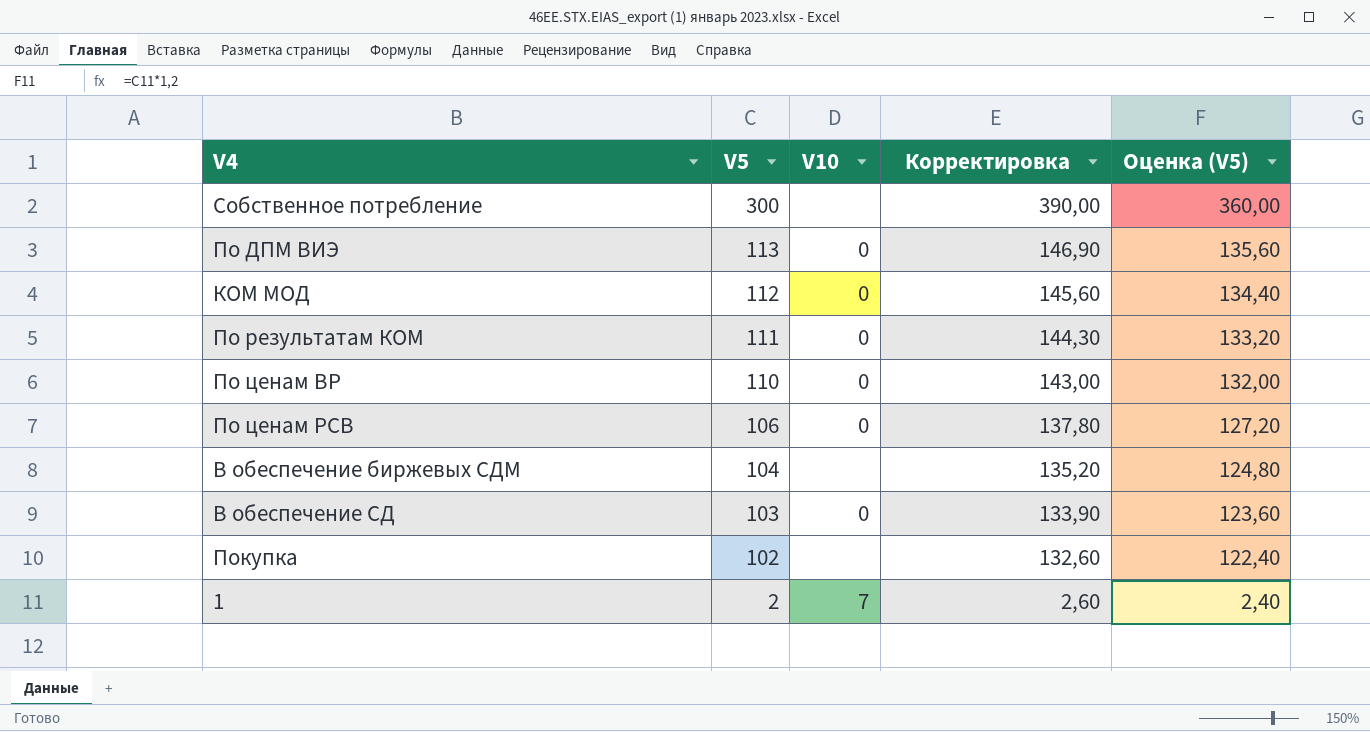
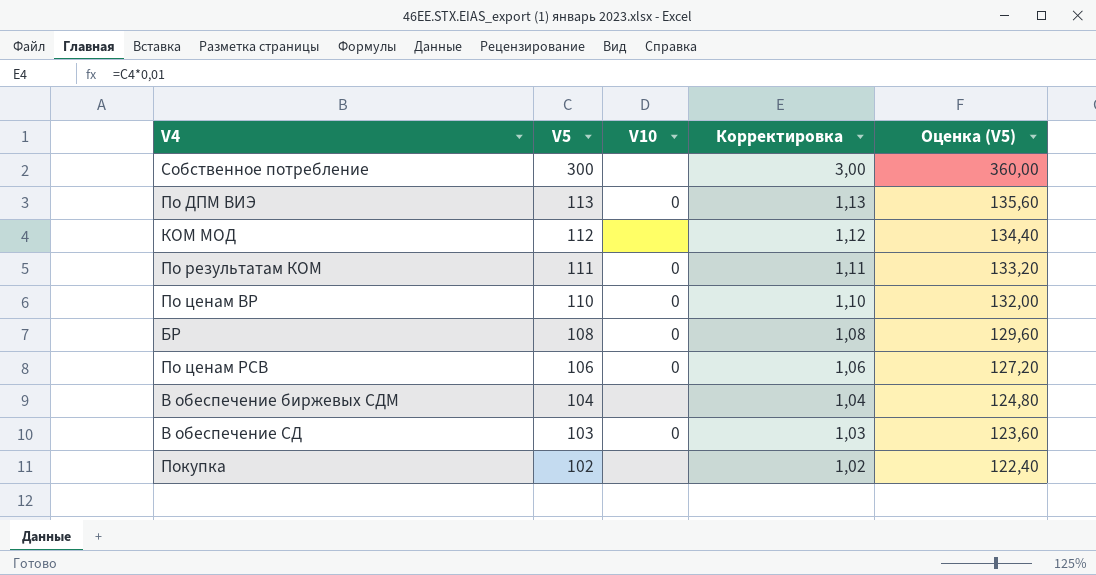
column Корректировка | formula: [V5] * 1,3 -> [V5] * 0,01
row 1: 2 | 7 | 2,60 | 2,40 -> none
КОМ МОД | V10: 0 -> none
row БР: none -> 108 | 0 | 1,08 | 129,60

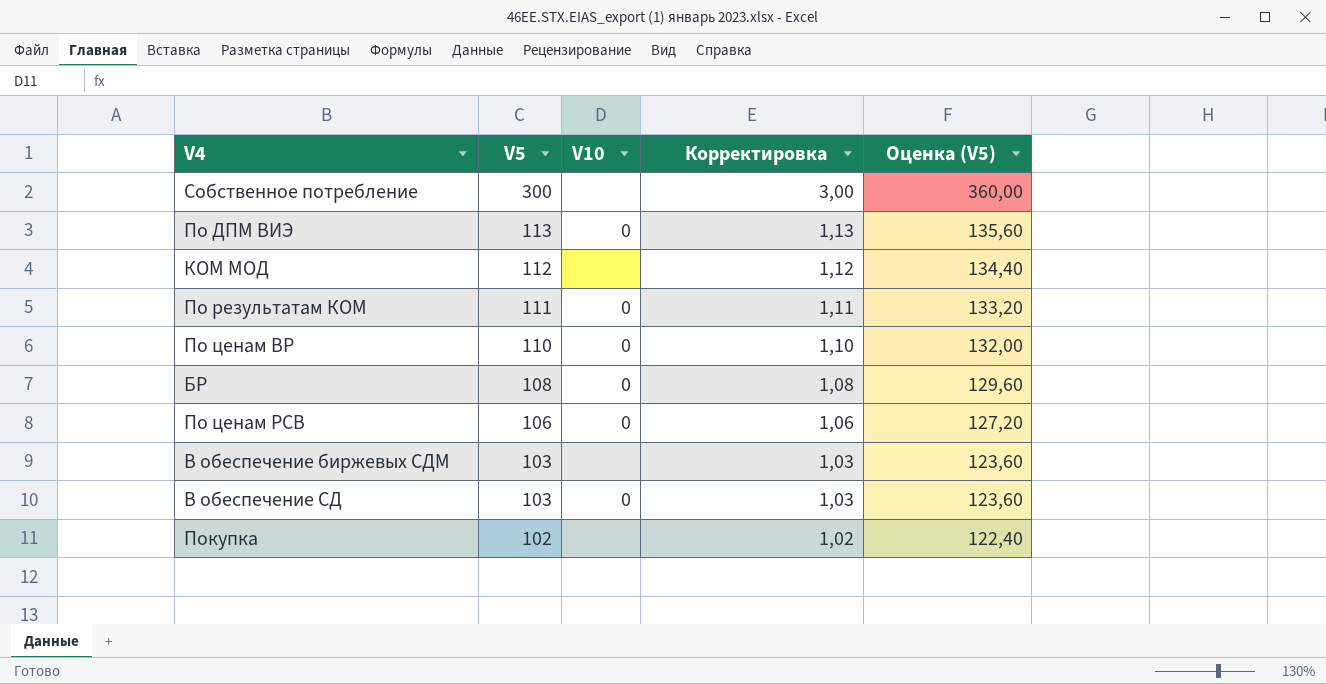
В обеспечение биржевых СДМ | V5: 104 -> 103
В обеспечение биржевых СДМ | Корректировка: 1,04 -> 1,03
В обеспечение биржевых СДМ | Оценка (V5): 124,80 -> 123,60

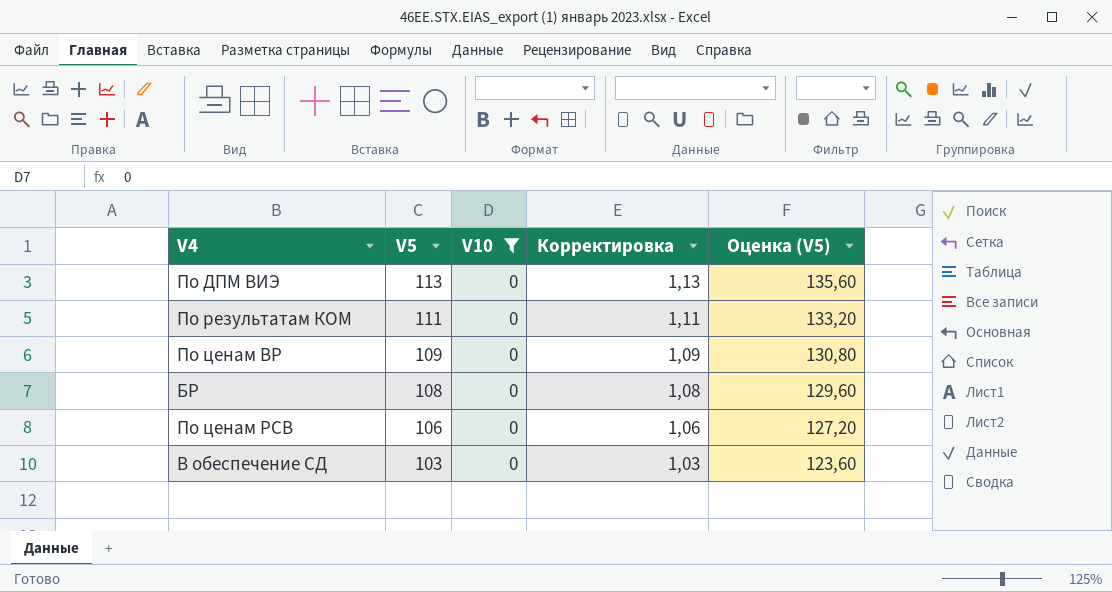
filter: none -> V10 = 0
По ценам ВР | V5: 110 -> 109
По ценам ВР | Корректировка: 1,10 -> 1,09
По ценам ВР | Оценка (V5): 132,00 -> 130,80

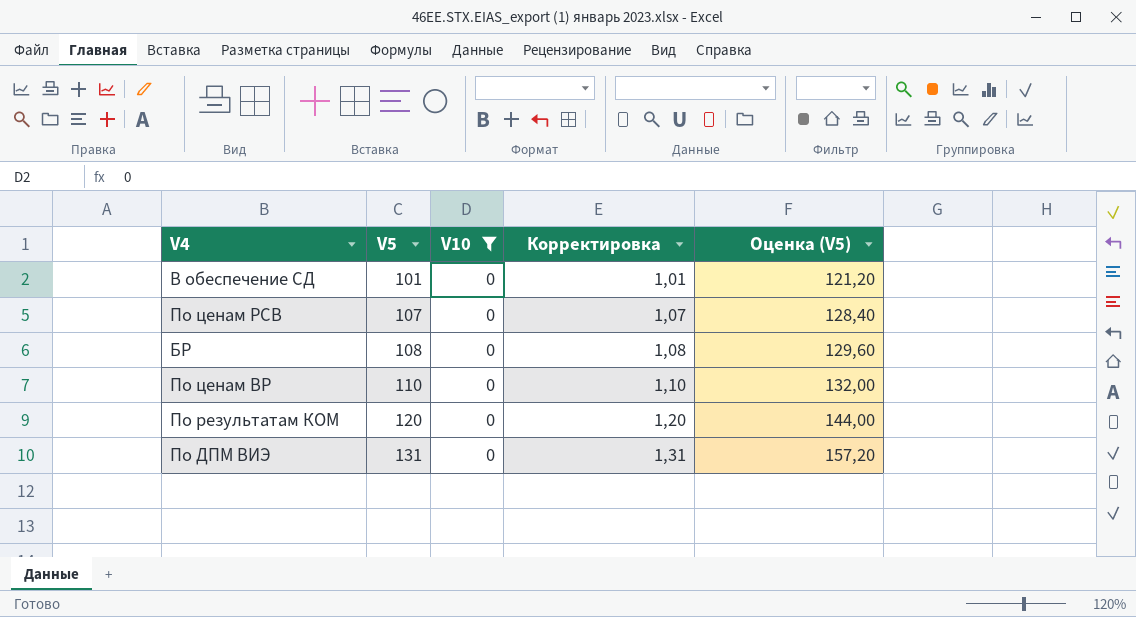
row order: V5 descending -> V5 ascending
В обеспечение СД | V5: 103 -> 101
В обеспечение СД | Корректировка: 1,03 -> 1,01
В обеспечение СД | Оценка (V5): 123,60 -> 121,20
По ценам РСВ | V5: 106 -> 107
По ценам РСВ | Корректировка: 1,06 -> 1,07
По ценам РСВ | Оценка (V5): 127,20 -> 128,40
По ценам ВР | V5: 109 -> 110
По ценам ВР | Корректировка: 1,09 -> 1,10
По ценам ВР | Оценка (V5): 130,80 -> 132,00
По результатам КОМ | V5: 111 -> 120
По результатам КОМ | Корректировка: 1,11 -> 1,20
По результатам КОМ | Оценка (V5): 133,20 -> 144,00
По ДПМ ВИЭ | V5: 113 -> 131
По ДПМ ВИЭ | Корректировка: 1,13 -> 1,31
По ДПМ ВИЭ | Оценка (V5): 135,60 -> 157,20

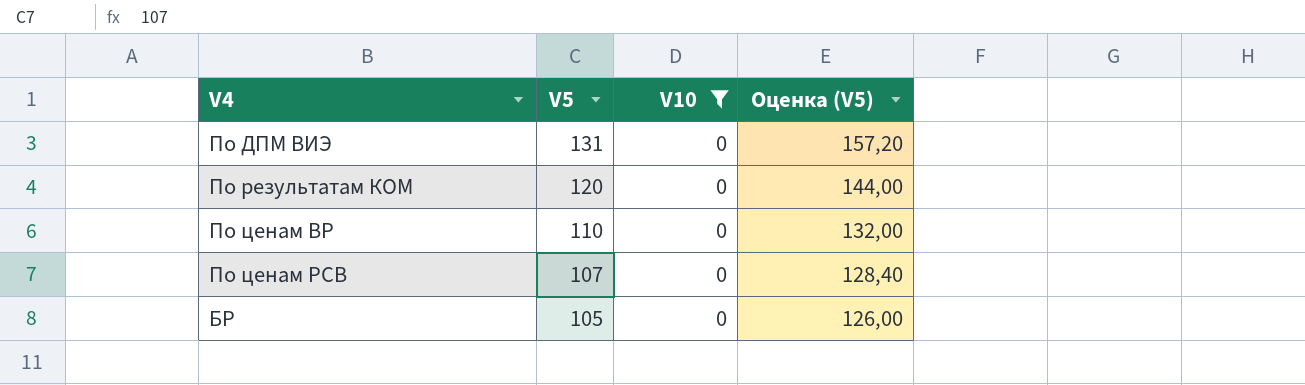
row order: V5 ascending -> V5 descending
column Корректировка | formula: [V5] * 0,01 -> none
row В обеспечение СД: 101 | 0 | 1,01 | 121,20 -> none
БР | V5: 108 -> 105
БР | Оценка (V5): 129,60 -> 126,00

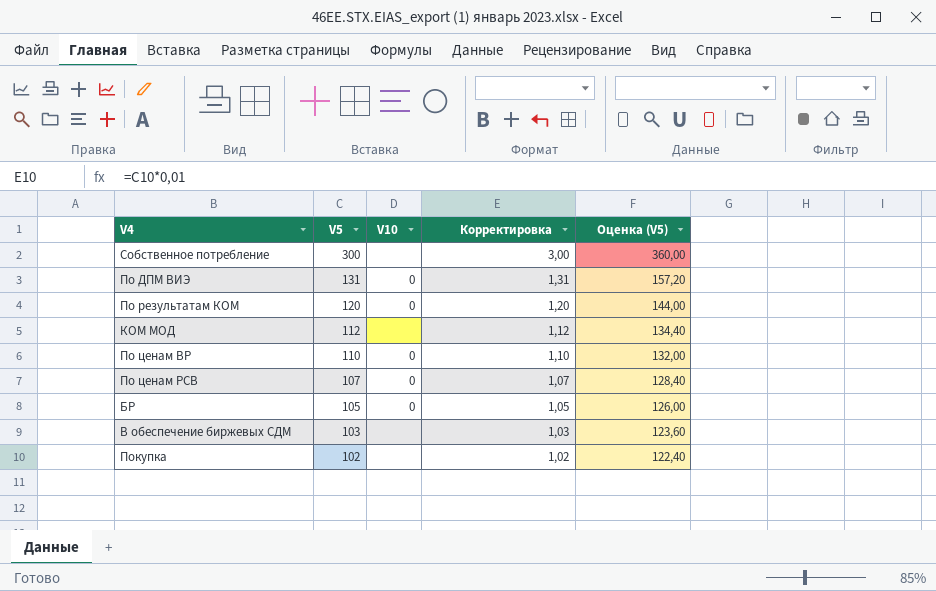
filter: V10 = 0 -> none
column Корректировка | formula: none -> [V5] * 0,01

